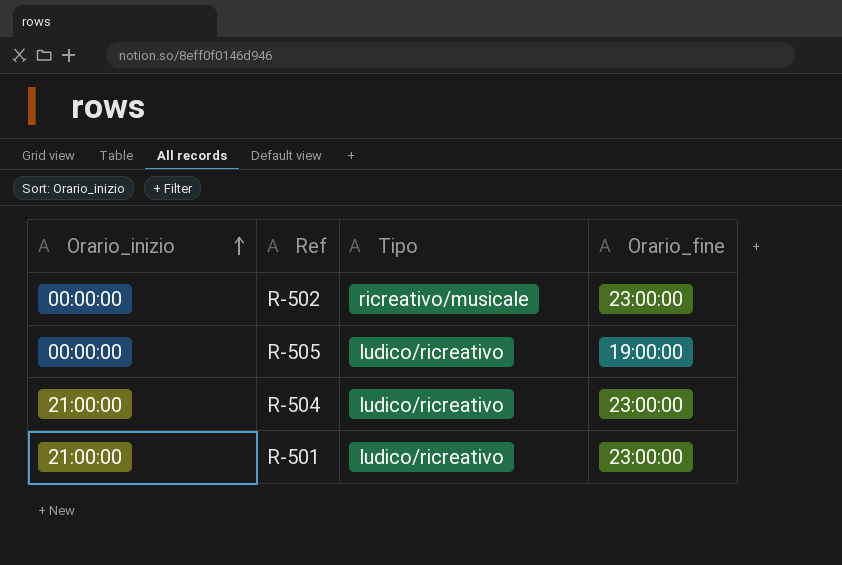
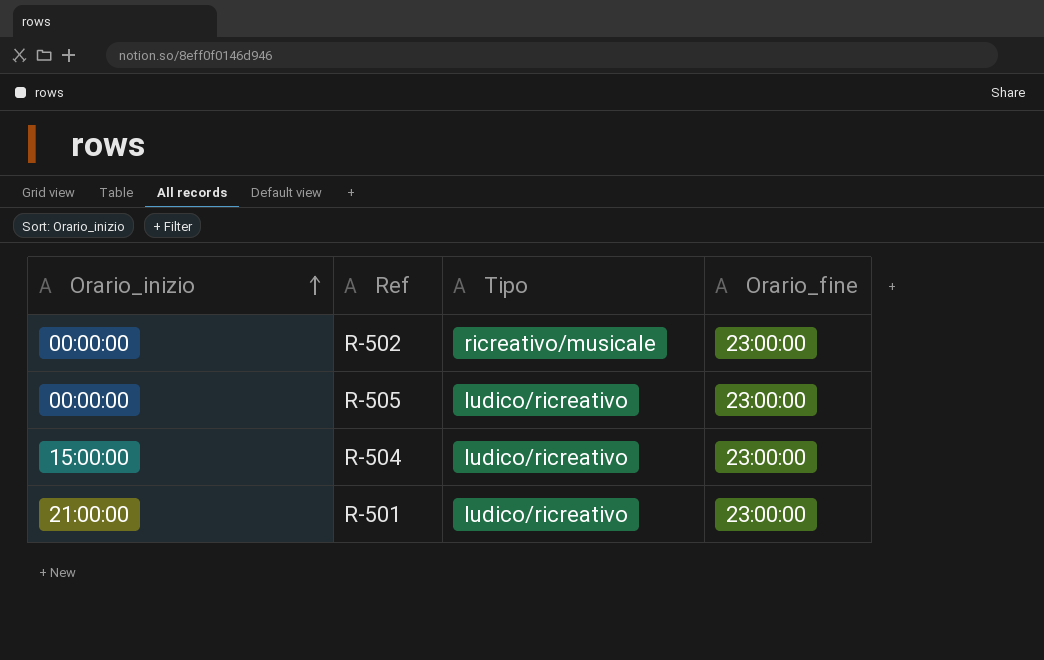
R-505 | Orario_fine: 19:00:00 -> 23:00:00
R-504 | Orario_inizio: 21:00:00 -> 15:00:00

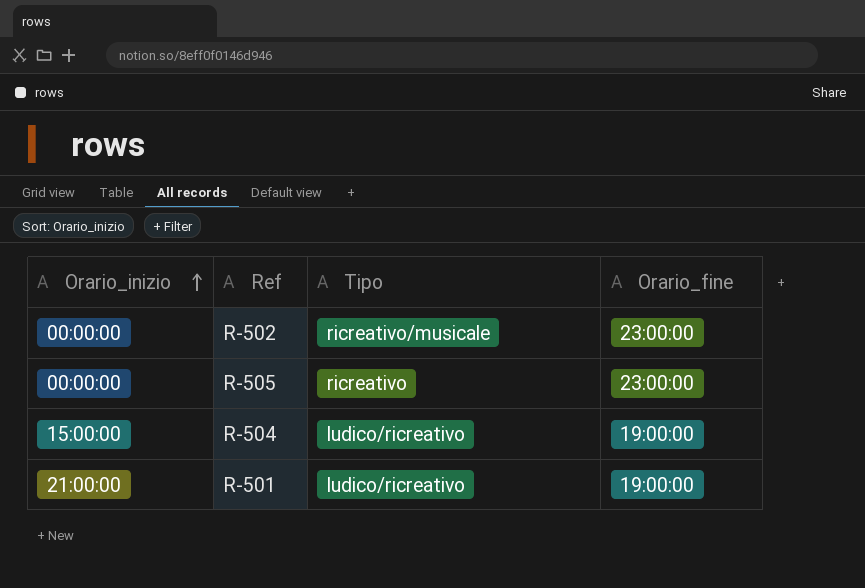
R-505 | Tipo: ludico/ricreativo -> ricreativo
R-504 | Orario_fine: 23:00:00 -> 19:00:00
R-501 | Orario_fine: 23:00:00 -> 19:00:00

